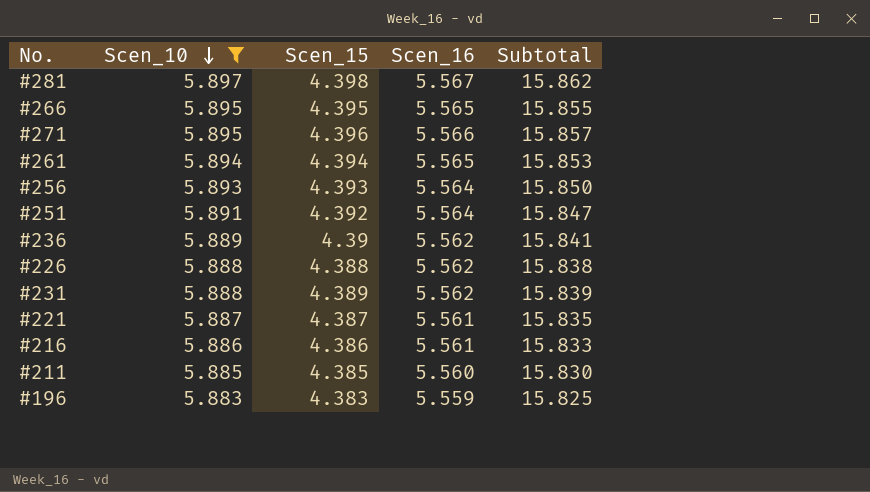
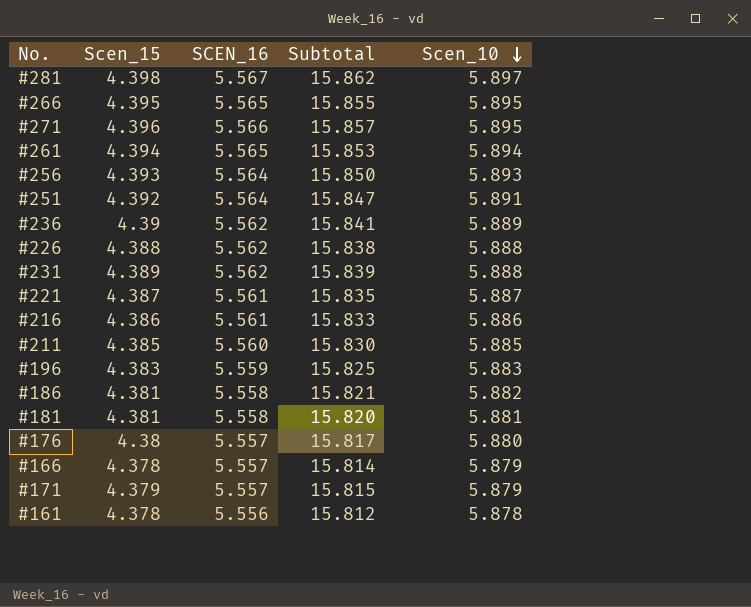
filter: Scen_10 >= 5.883 -> none
column name: Scen_16 -> SCEN_16
column Scen_10 | position: 2 -> 5

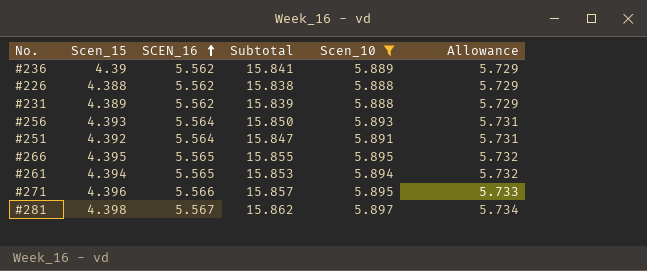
filter: none -> Scen_10 >= 5.888
row order: Scen_10 descending -> SCEN_16 ascending
column Allowance | formula: none -> [SCEN_16] * 1.03

